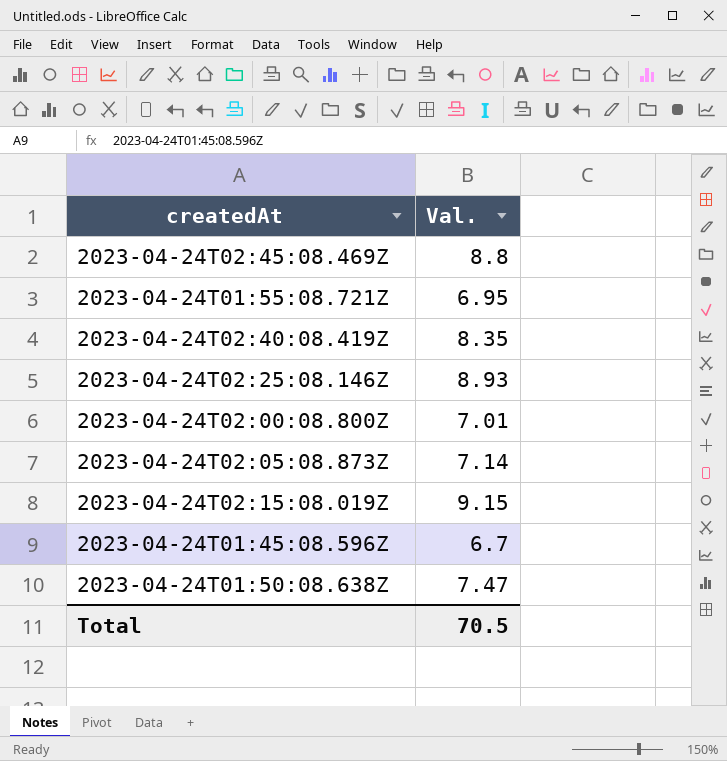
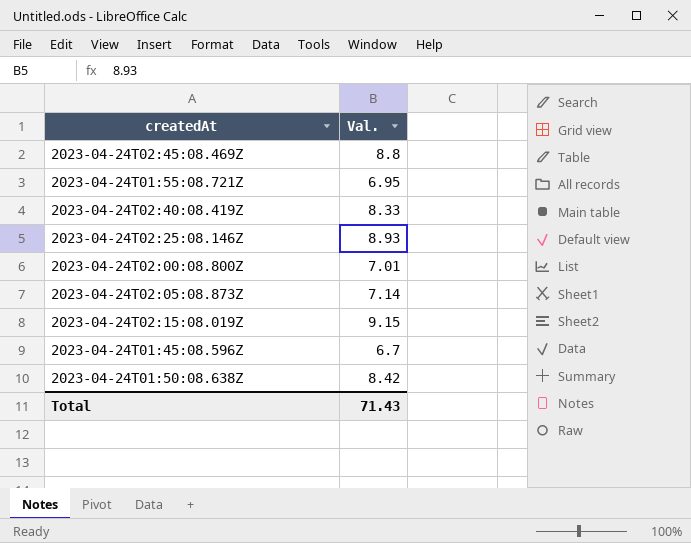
2023-04-24T02:40:08.419Z | Val.: 8.35 -> 8.33
2023-04-24T01:50:08.638Z | Val.: 7.47 -> 8.42
Total | Val.: 70.5 -> 71.43

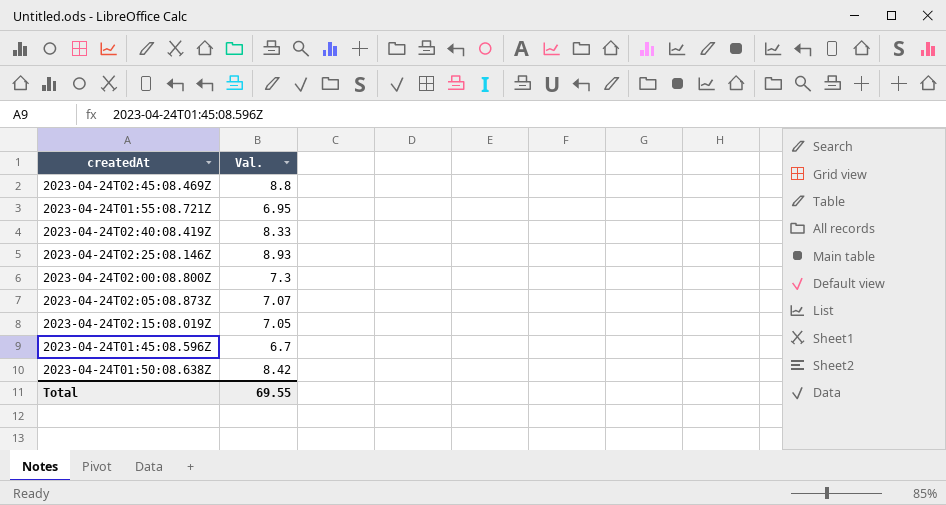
2023-04-24T02:00:08.800Z | Val.: 7.01 -> 7.3
2023-04-24T02:05:08.873Z | Val.: 7.14 -> 7.07
2023-04-24T02:15:08.019Z | Val.: 9.15 -> 7.05
Total | Val.: 71.43 -> 69.55

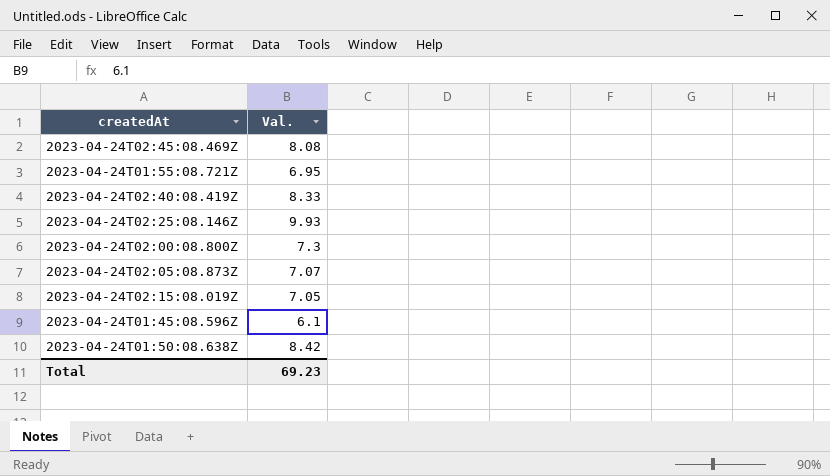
2023-04-24T02:45:08.469Z | Val.: 8.8 -> 8.08
2023-04-24T02:25:08.146Z | Val.: 8.93 -> 9.93
2023-04-24T01:45:08.596Z | Val.: 6.7 -> 6.1
Total | Val.: 69.55 -> 69.23

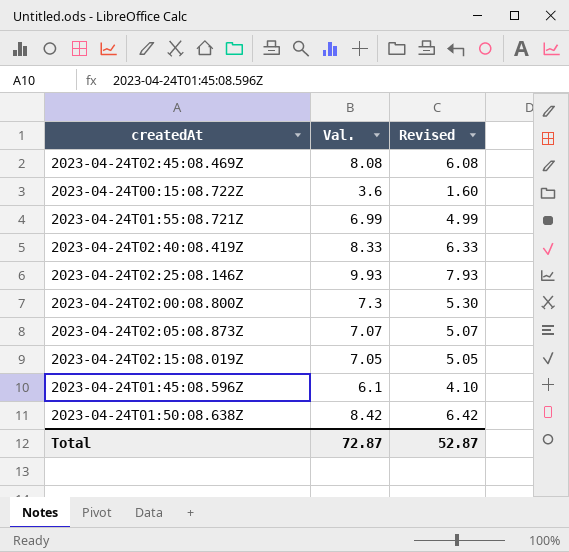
column Revised | formula: none -> [Val.] - 2
row 2023-04-24T00:15:08.722Z: none -> 3.6 | 1.60
2023-04-24T01:55:08.721Z | Val.: 6.95 -> 6.99
Total | Val.: 69.23 -> 72.87

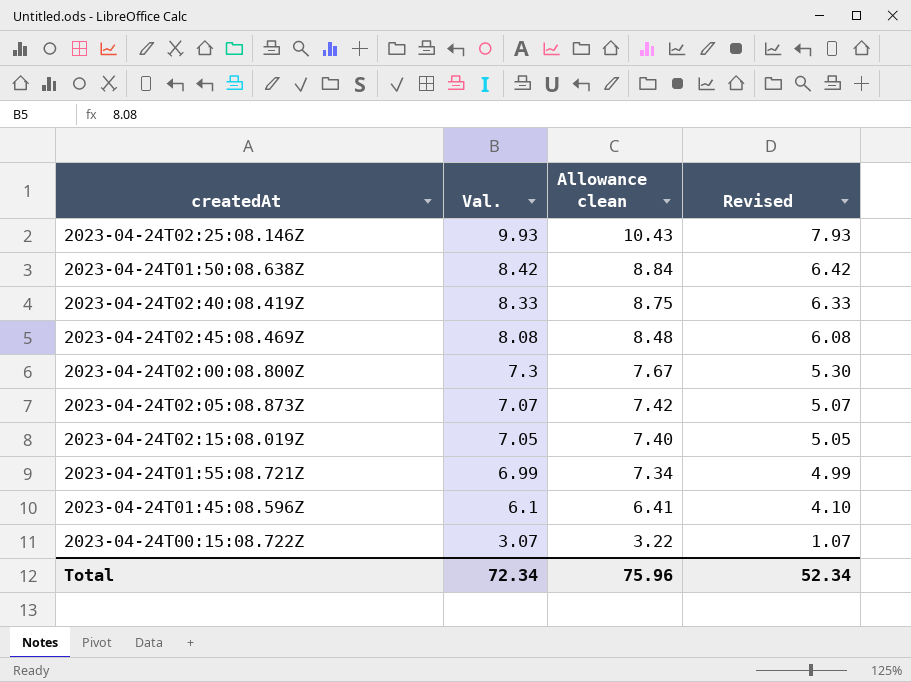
row order: none -> Val. descending
column Allowance clean | formula: none -> [Val.] * 1.05
2023-04-24T00:15:08.722Z | Val.: 3.6 -> 3.07
2023-04-24T00:15:08.722Z | Revised: 1.60 -> 1.07
Total | Val.: 72.87 -> 72.34
Total | Revised: 52.87 -> 52.34

